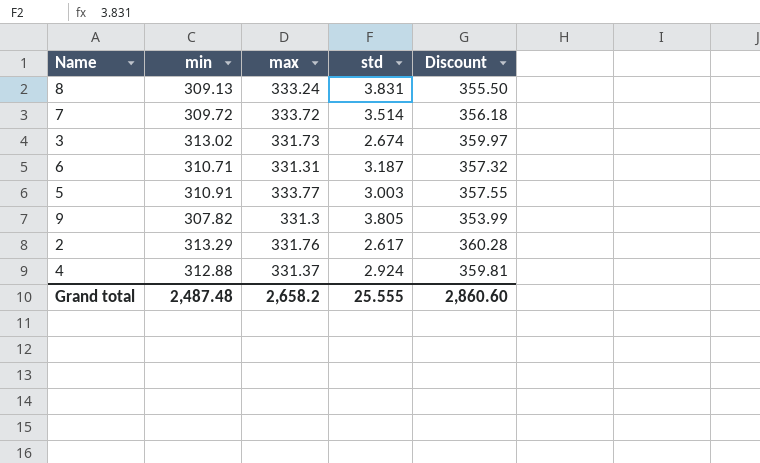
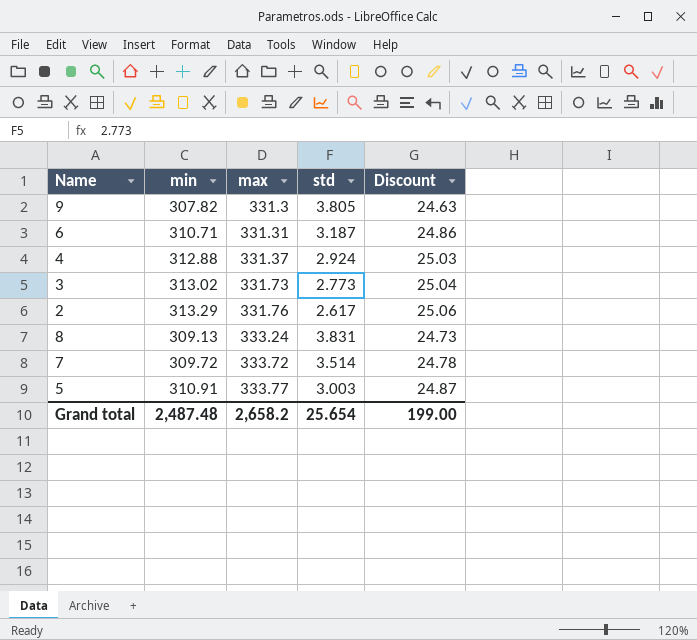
row order: none -> max ascending
column Discount | formula: [min] * 1.15 -> [min] * 0.08
3 | std: 2.674 -> 2.773
Grand total | std: 25.555 -> 25.654
Grand total | Discount: 2,860.60 -> 199.00

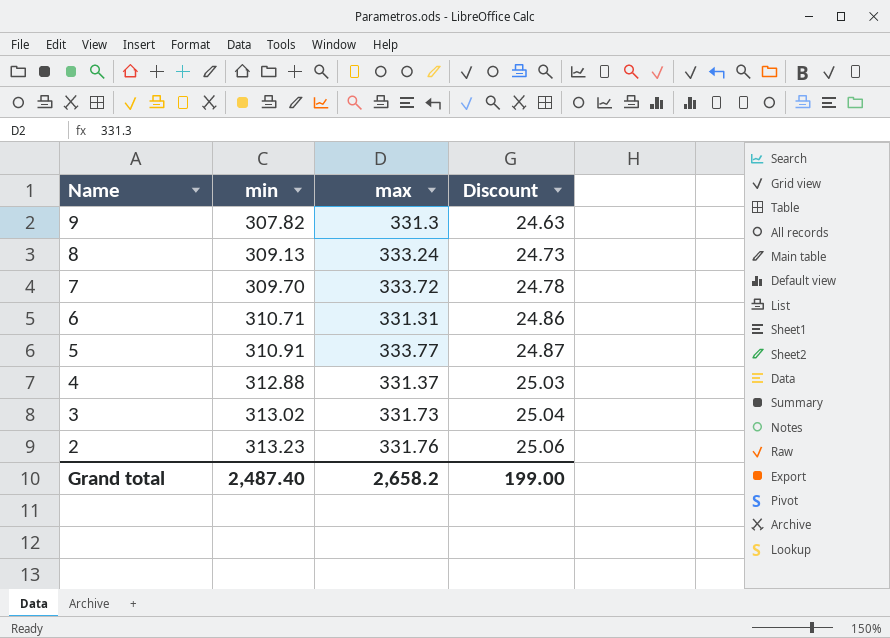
row order: max ascending -> Name descending
column std | position: 4 -> none
7 | min: 309.72 -> 309.70
2 | min: 313.29 -> 313.23
Grand total | min: 2,487.48 -> 2,487.40

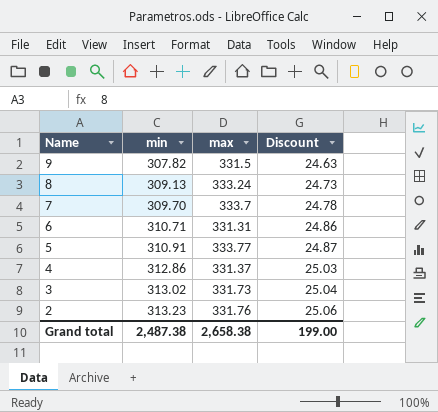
9 | max: 331.3 -> 331.5
7 | max: 333.72 -> 333.7
4 | min: 312.88 -> 312.86
Grand total | min: 2,487.40 -> 2,487.38
Grand total | max: 2,658.2 -> 2,658.38

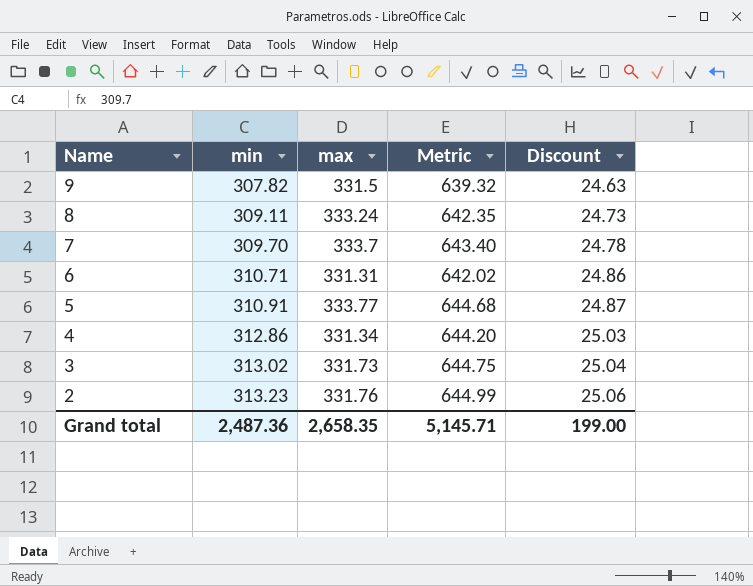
column Metric | formula: none -> [min] + [max]
8 | min: 309.13 -> 309.11
4 | max: 331.37 -> 331.34
Grand total | min: 2,487.38 -> 2,487.36
Grand total | max: 2,658.38 -> 2,658.35

